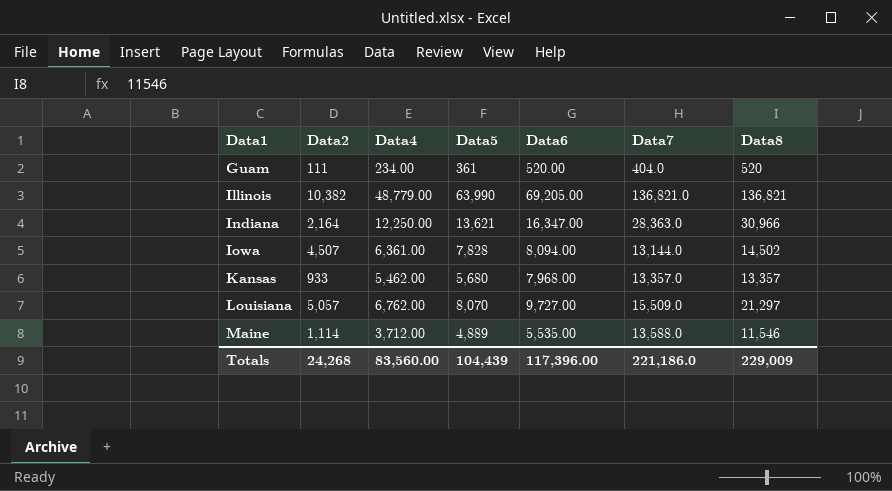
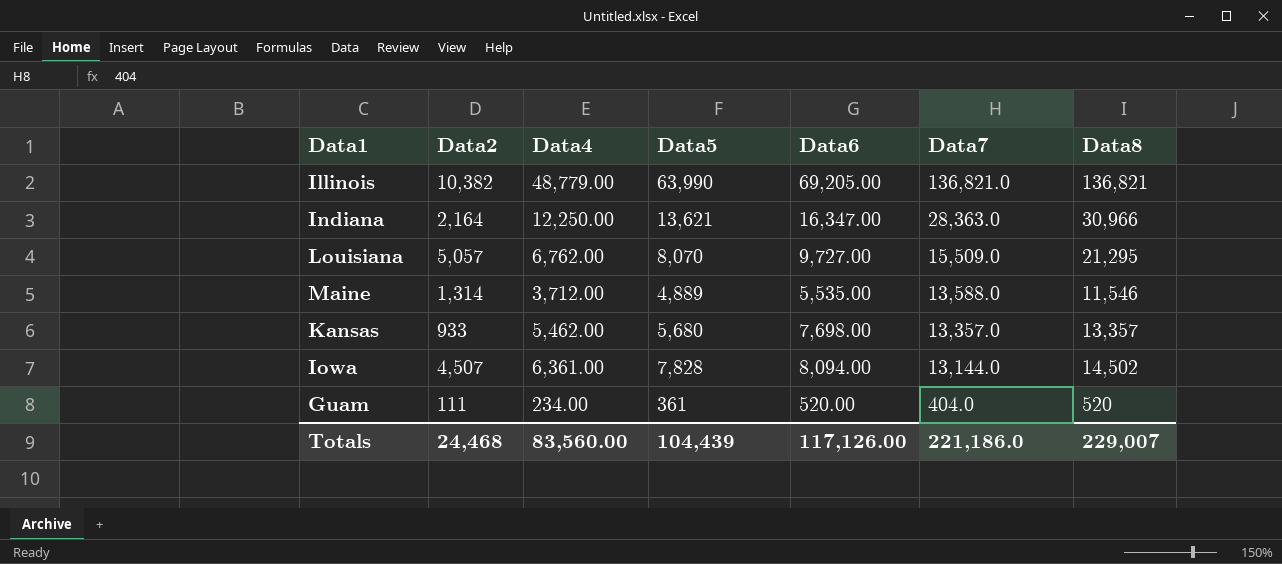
row order: Data1 ascending -> Data7 descending
Louisiana | Data8: 21,297 -> 21,295
Maine | Data2: 1,114 -> 1,314
Kansas | Data6: 7,968.00 -> 7,698.00
Totals | Data2: 24,268 -> 24,468
Totals | Data6: 117,396.00 -> 117,126.00
Totals | Data8: 229,009 -> 229,007

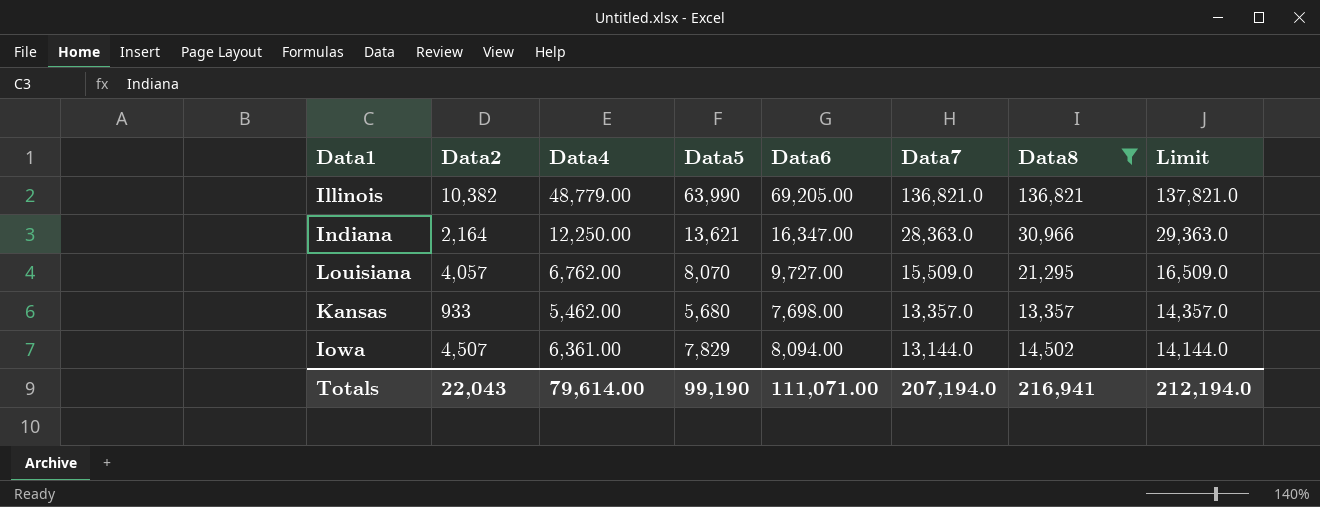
filter: none -> Data8 >= 13,357
column Limit | formula: none -> [Data7] + 1000
Louisiana | Data2: 5,057 -> 4,057
Iowa | Data5: 7,828 -> 7,829
Totals | Data2: 24,468 -> 22,043
Totals | Data4: 83,560.00 -> 79,614.00
Totals | Data5: 104,439 -> 99,190
Totals | Data6: 117,126.00 -> 111,071.00
Totals | Data7: 221,186.0 -> 207,194.0
Totals | Data8: 229,007 -> 216,941

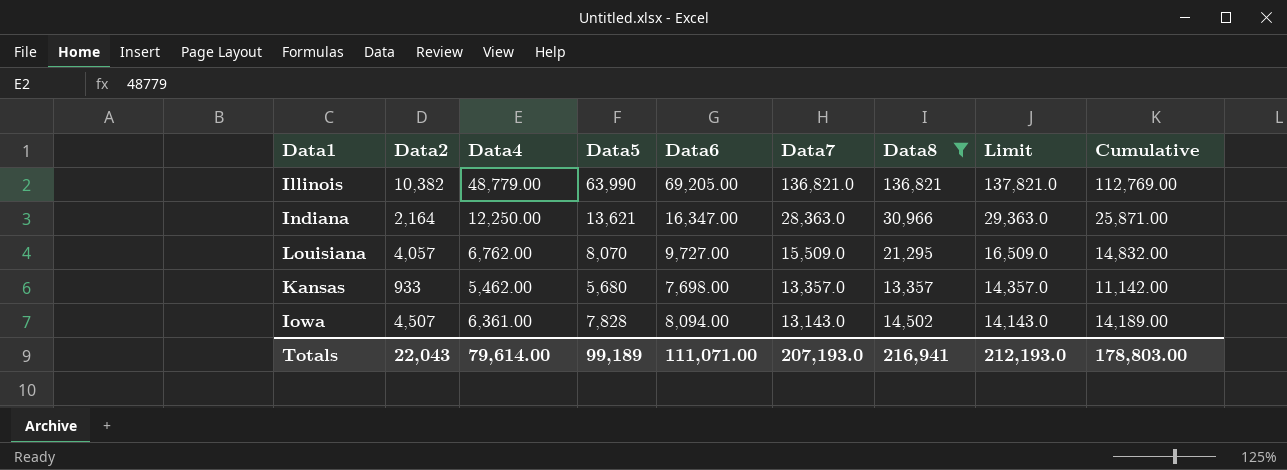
column Cumulative | formula: none -> [Data4] + [Data5]
Iowa | Data5: 7,829 -> 7,828
Iowa | Data7: 13,144.0 -> 13,143.0
Iowa | Limit: 14,144.0 -> 14,143.0
Totals | Data5: 99,190 -> 99,189
Totals | Data7: 207,194.0 -> 207,193.0
Totals | Limit: 212,194.0 -> 212,193.0

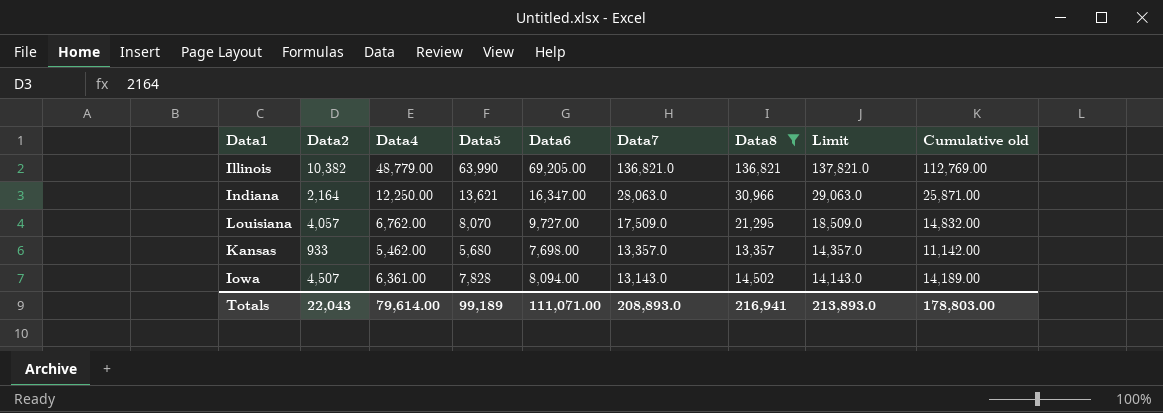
column name: Cumulative -> Cumulative old
Indiana | Data7: 28,363.0 -> 28,063.0
Indiana | Limit: 29,363.0 -> 29,063.0
Louisiana | Data7: 15,509.0 -> 17,509.0
Louisiana | Limit: 16,509.0 -> 18,509.0
Totals | Data7: 207,193.0 -> 208,893.0
Totals | Limit: 212,193.0 -> 213,893.0

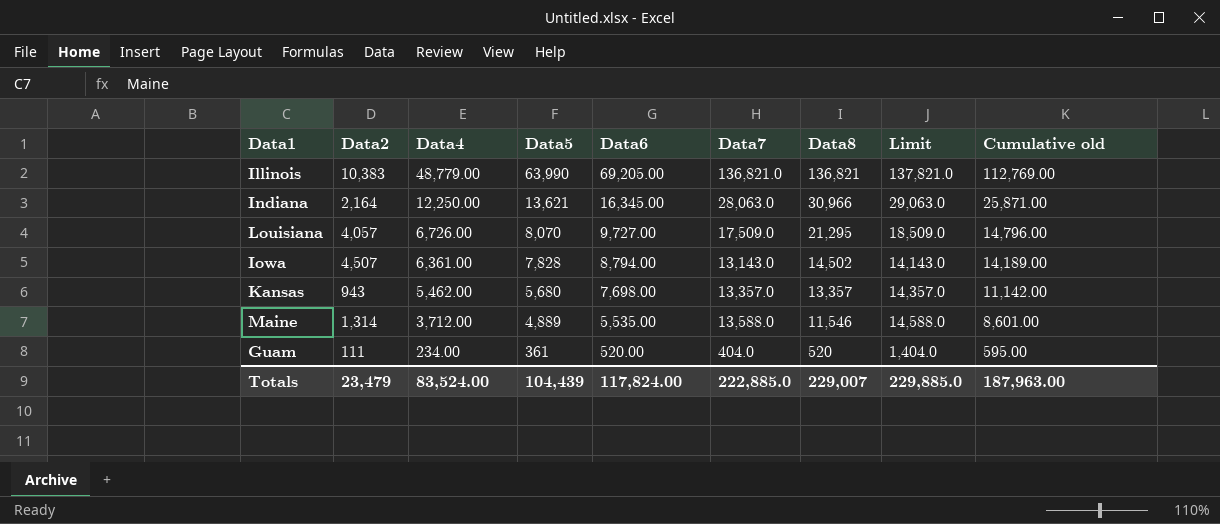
filter: Data8 >= 13,357 -> none
row order: Data7 descending -> Data4 descending
Illinois | Data2: 10,382 -> 10,383
Indiana | Data6: 16,347.00 -> 16,345.00
Louisiana | Data4: 6,762.00 -> 6,726.00
Louisiana | Cumulative old: 14,832.00 -> 14,796.00
Iowa | Data6: 8,094.00 -> 8,794.00
Kansas | Data2: 933 -> 943
Totals | Data2: 22,043 -> 23,479
Totals | Data4: 79,614.00 -> 83,524.00
Totals | Data5: 99,189 -> 104,439
Totals | Data6: 111,071.00 -> 117,824.00
Totals | Data7: 208,893.0 -> 222,885.0
Totals | Data8: 216,941 -> 229,007
Totals | Limit: 213,893.0 -> 229,885.0
Totals | Cumulative old: 178,803.00 -> 187,963.00

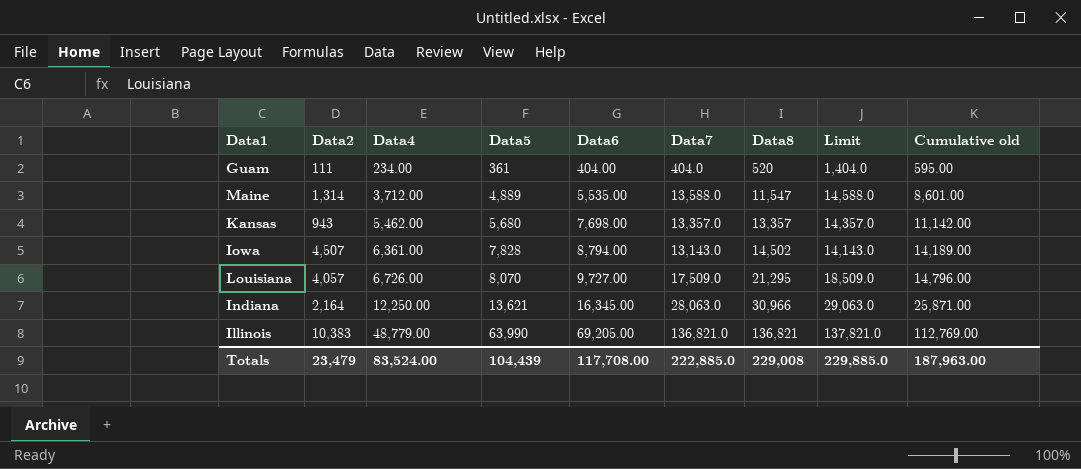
row order: Data4 descending -> Data4 ascending
Guam | Data6: 520.00 -> 404.00
Maine | Data8: 11,546 -> 11,547
Totals | Data6: 117,824.00 -> 117,708.00
Totals | Data8: 229,007 -> 229,008

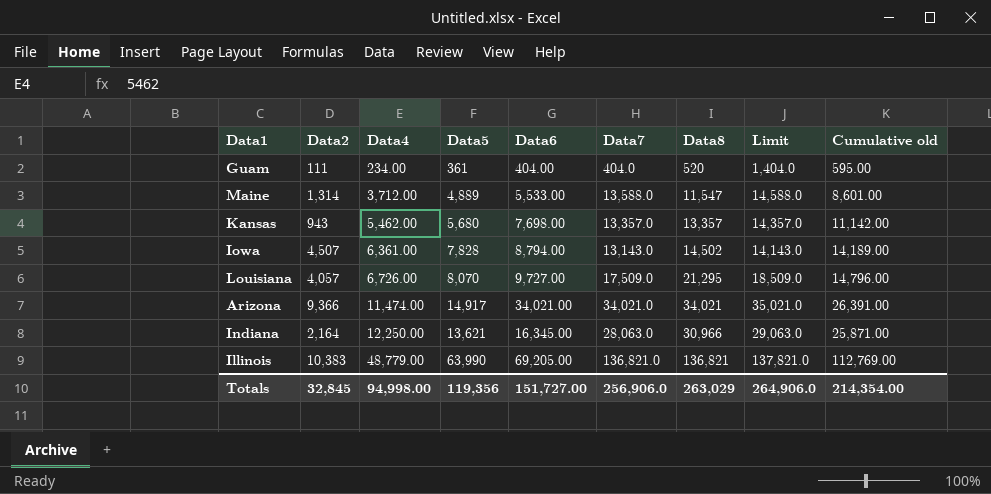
Maine | Data6: 5,535.00 -> 5,533.00
row Arizona: none -> 9,366 | 11,474.00 | 14,917 | 34,021.00 | 34,021.0 | 34,021 | 35,021.0 | 26,391.00
Totals | Data2: 23,479 -> 32,845
Totals | Data4: 83,524.00 -> 94,998.00
Totals | Data5: 104,439 -> 119,356
Totals | Data6: 117,708.00 -> 151,727.00
Totals | Data7: 222,885.0 -> 256,906.0
Totals | Data8: 229,008 -> 263,029
Totals | Limit: 229,885.0 -> 264,906.0
Totals | Cumulative old: 187,963.00 -> 214,354.00

